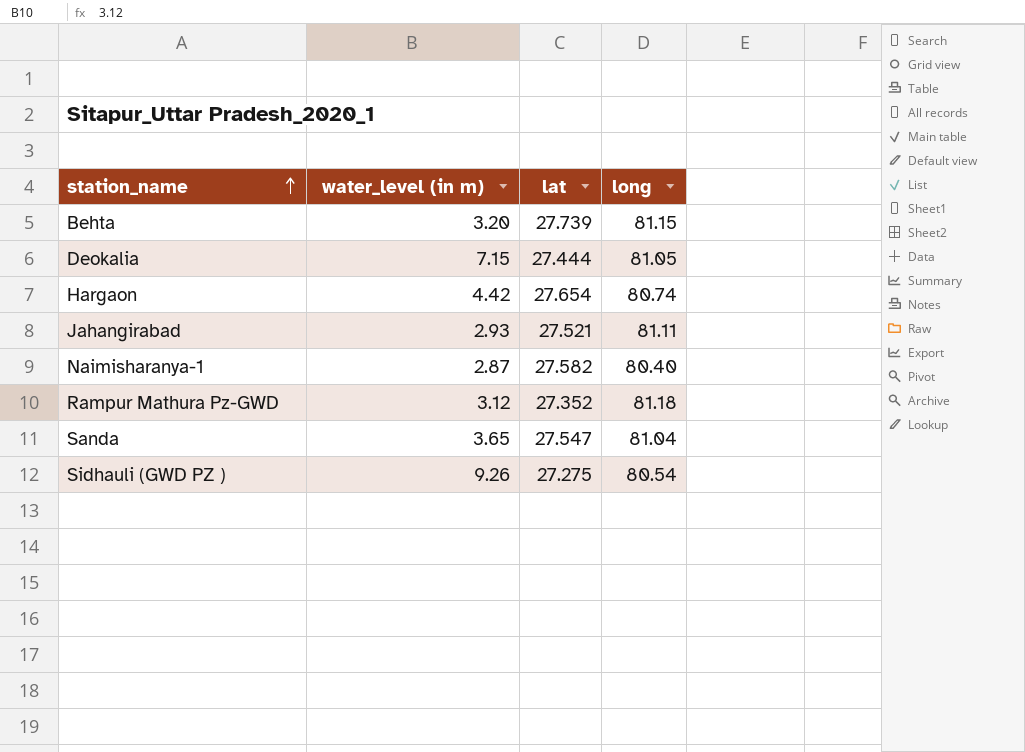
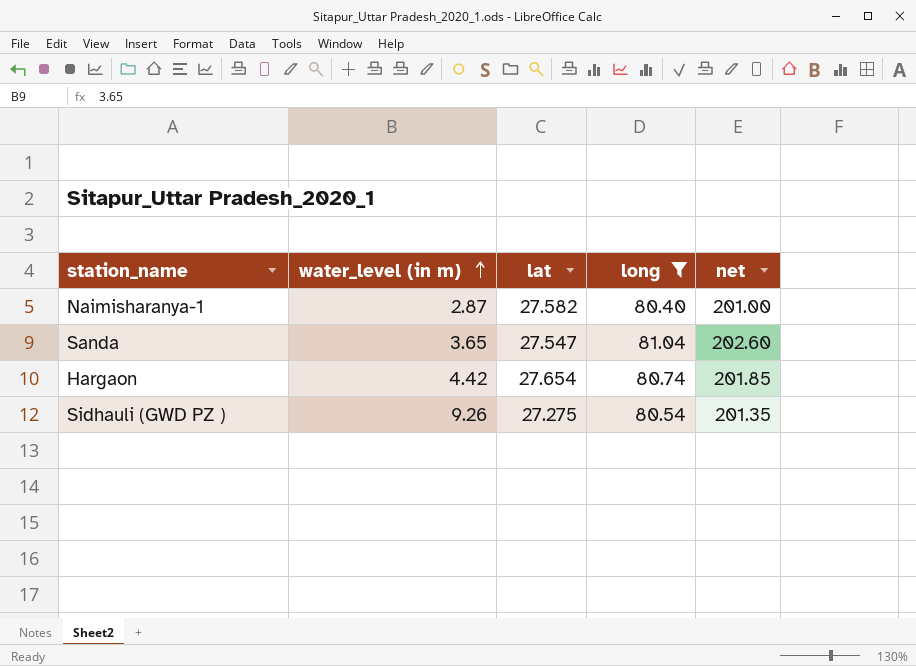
filter: none -> long <= 81.04
row order: station_name ascending -> water_level (in m) ascending
column net | formula: none -> [long] * 2.5

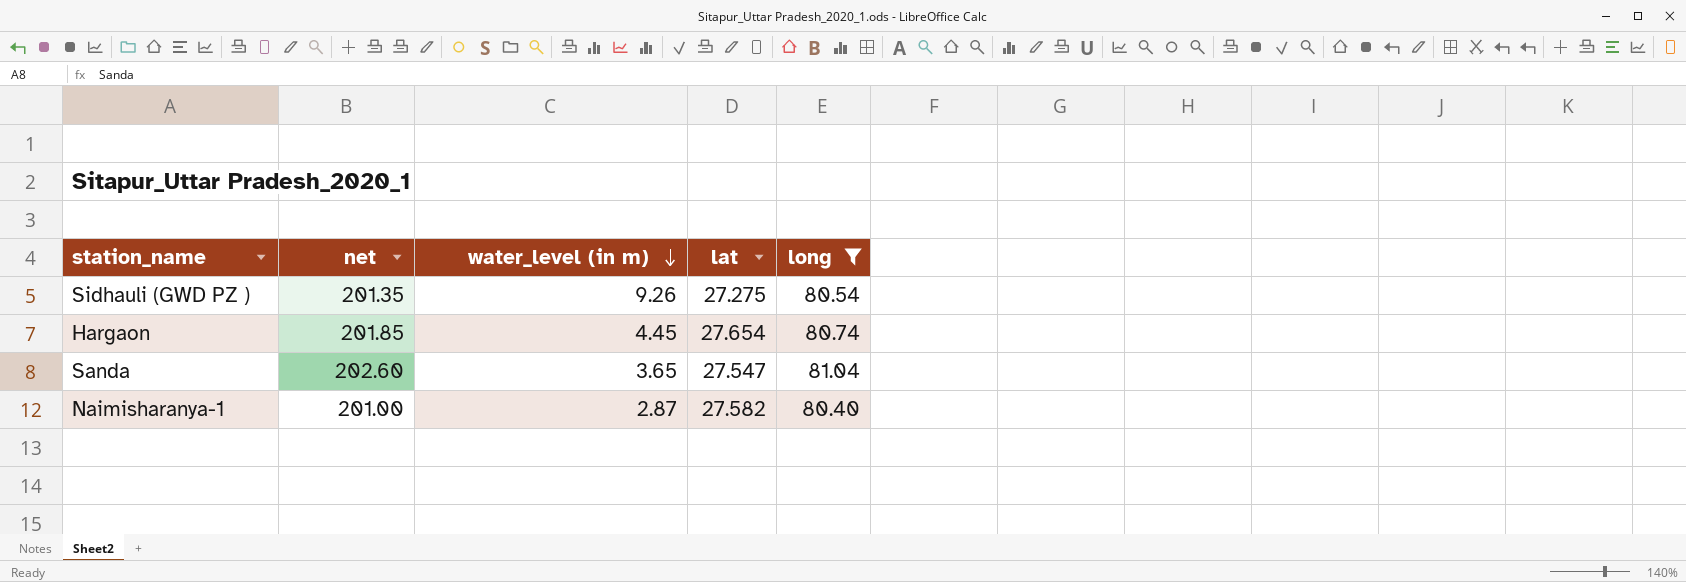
row order: water_level (in m) ascending -> water_level (in m) descending
column net | position: 5 -> 2
Hargaon | water_level (in m): 4.42 -> 4.45

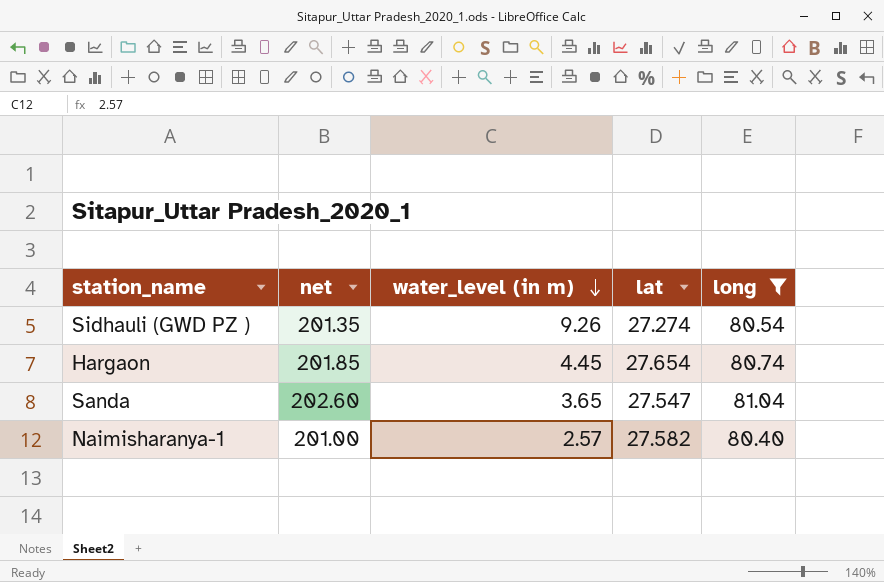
Sidhauli (GWD PZ ) | lat: 27.275 -> 27.274
Naimisharanya-1 | water_level (in m): 2.87 -> 2.57

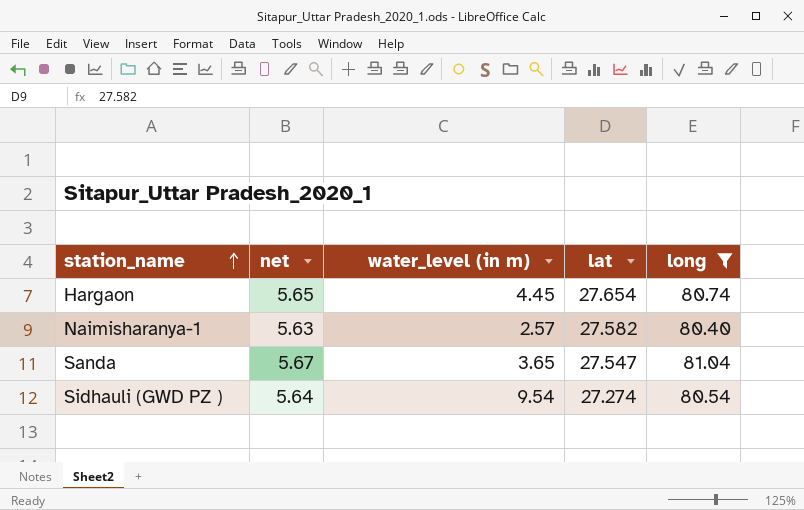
row order: water_level (in m) descending -> station_name ascending
column net | formula: [long] * 2.5 -> [long] * 0.07
Sidhauli (GWD PZ ) | water_level (in m): 9.26 -> 9.54

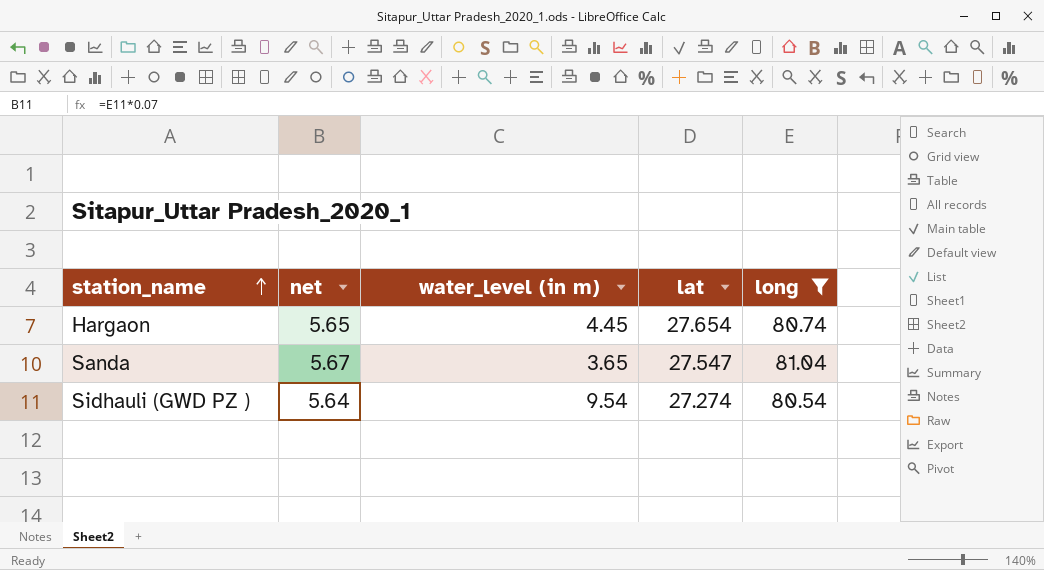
row Naimisharanya-1: 5.63 | 2.57 | 27.582 | 80.40 -> none

